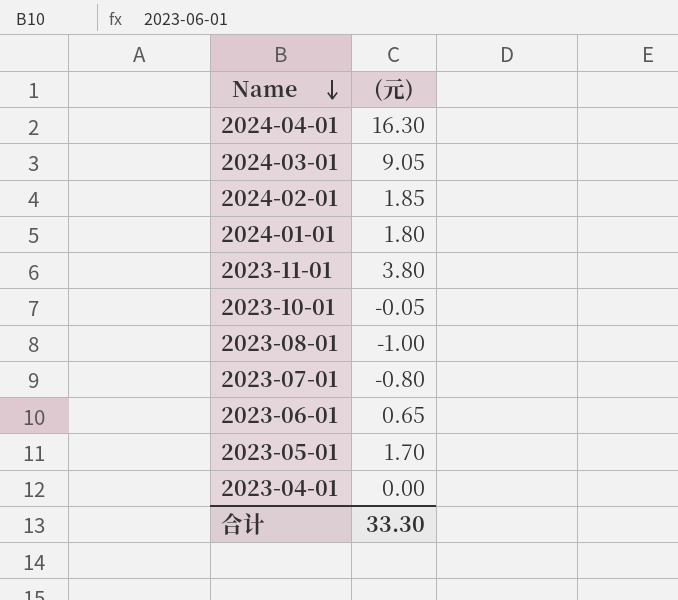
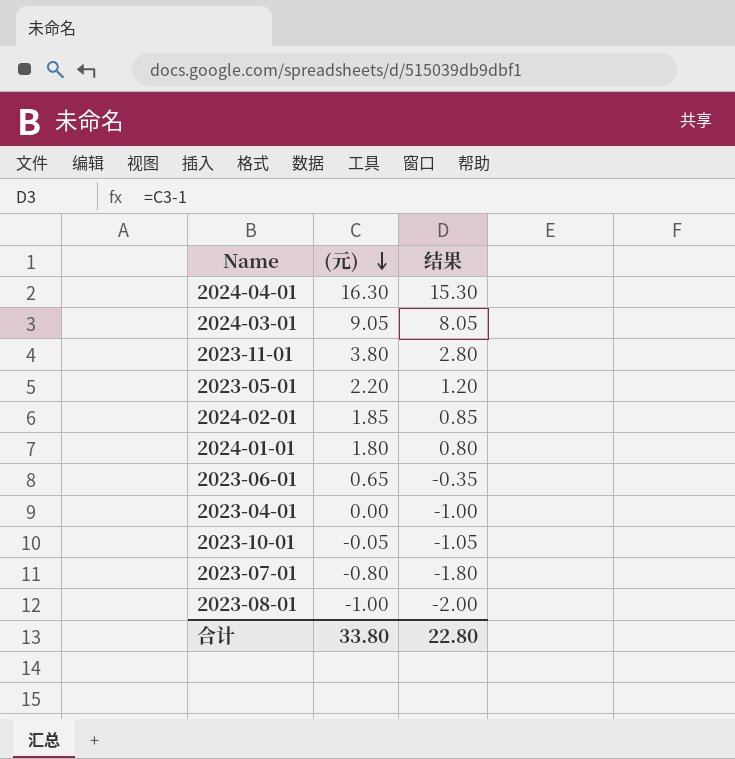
row order: Name descending -> (元) descending
column 结果 | formula: none -> [(元)] - 1
2023-05-01 | (元): 1.70 -> 2.20
合计 | (元): 33.30 -> 33.80

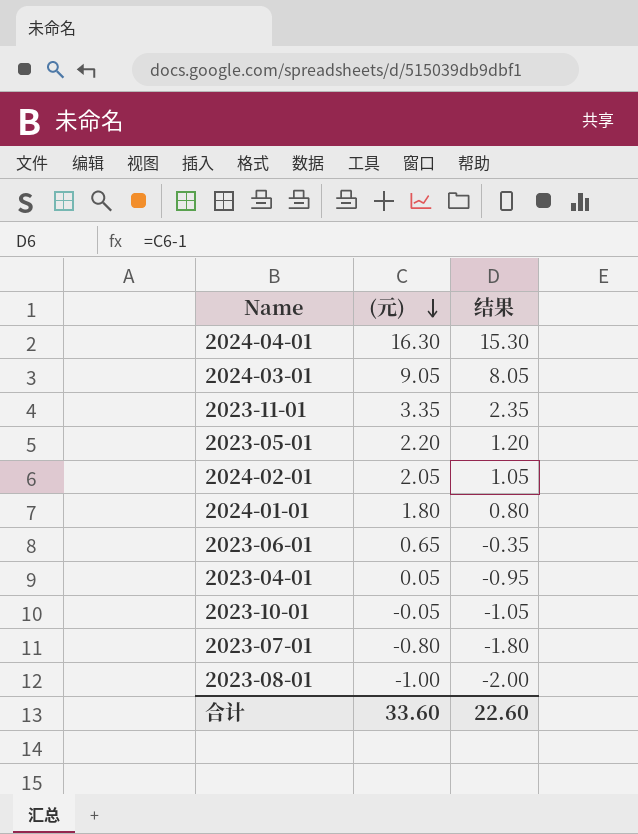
2023-11-01 | (元): 3.80 -> 3.35
2023-11-01 | 结果: 2.80 -> 2.35
2024-02-01 | (元): 1.85 -> 2.05
2024-02-01 | 结果: 0.85 -> 1.05
2023-04-01 | (元): 0.00 -> 0.05
2023-04-01 | 结果: -1.00 -> -0.95
合计 | (元): 33.80 -> 33.60
合计 | 结果: 22.80 -> 22.60

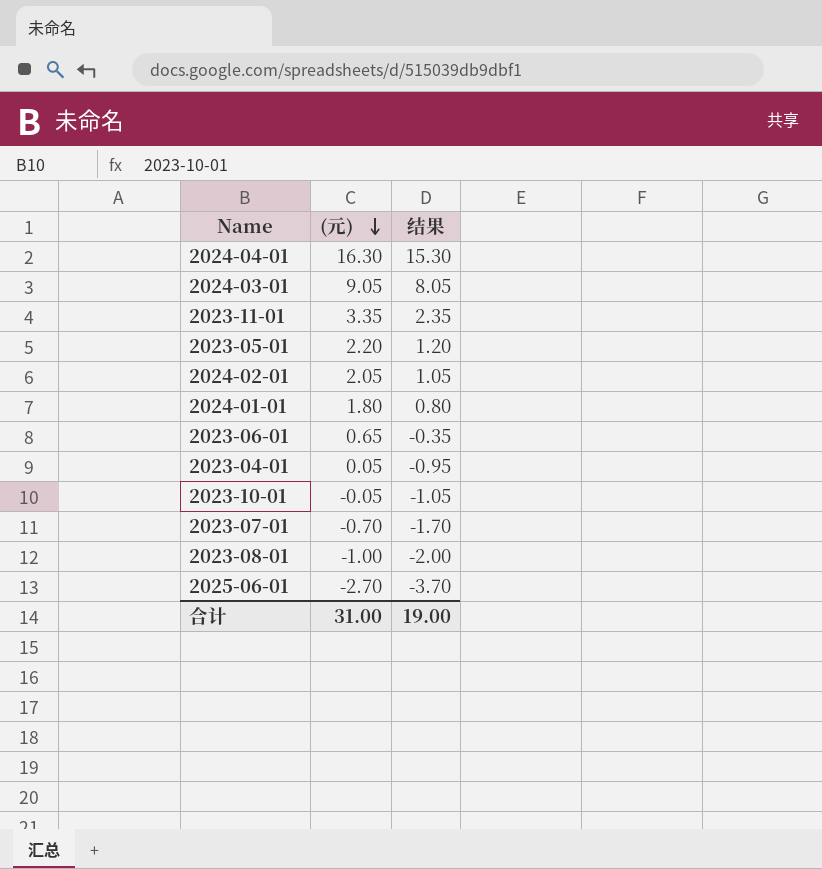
2023-07-01 | (元): -0.80 -> -0.70
2023-07-01 | 结果: -1.80 -> -1.70
row 2025-06-01: none -> -2.70 | -3.70
合计 | (元): 33.60 -> 31.00
合计 | 结果: 22.60 -> 19.00

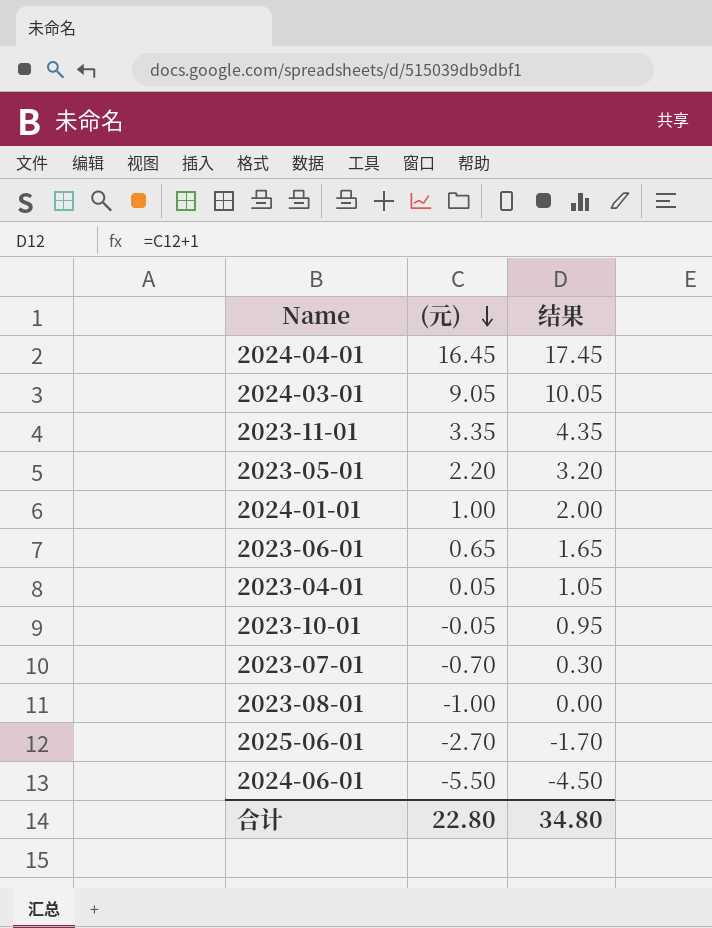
column 结果 | formula: [(元)] - 1 -> [(元)] + 1
row 2024-02-01: 2.05 | 1.05 -> none
2024-04-01 | (元): 16.30 -> 16.45
2024-01-01 | (元): 1.80 -> 1.00
row 2024-06-01: none -> -5.50 | -4.50
合计 | (元): 31.00 -> 22.80
合计 | 结果: 19.00 -> 34.80

